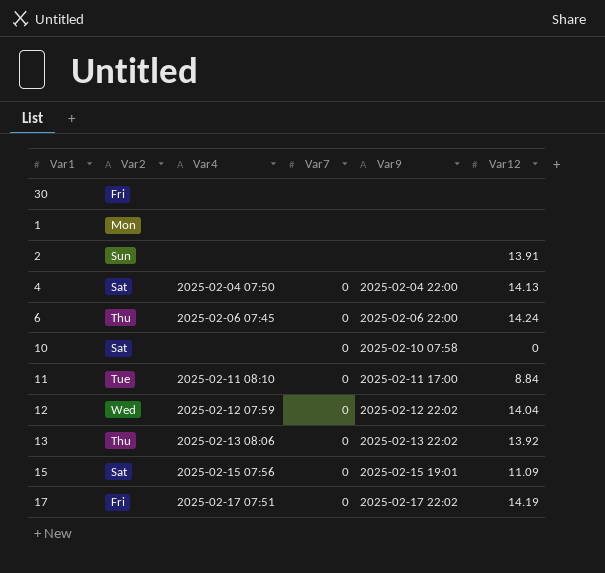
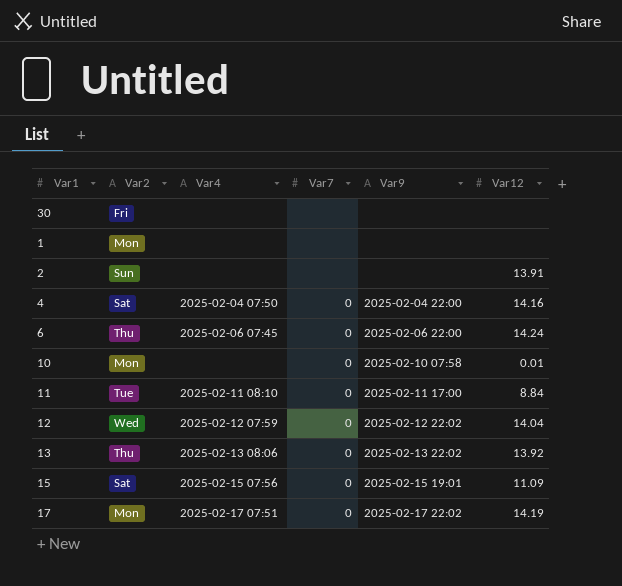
4 | Var12: 14.13 -> 14.16
10 | Var2: Sat -> Mon
10 | Var12: 0 -> 0.01
17 | Var2: Fri -> Mon

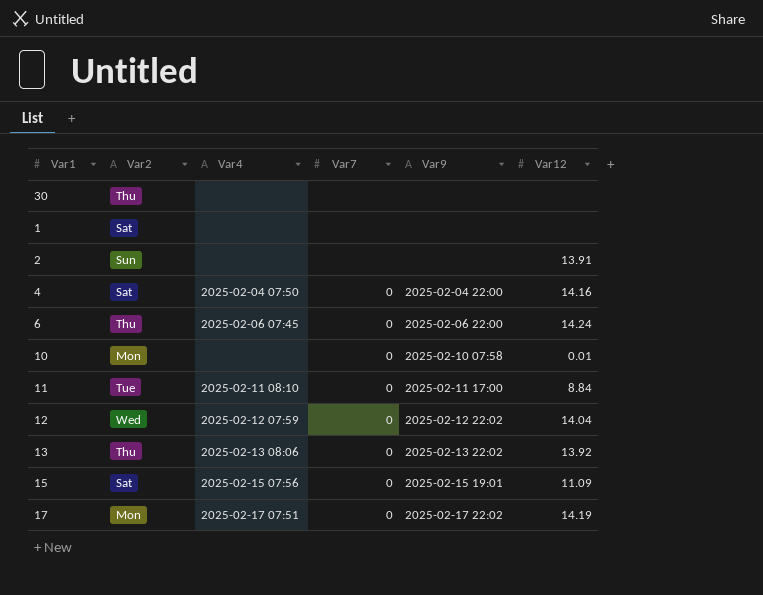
30 | Var2: Fri -> Thu
1 | Var2: Mon -> Sat

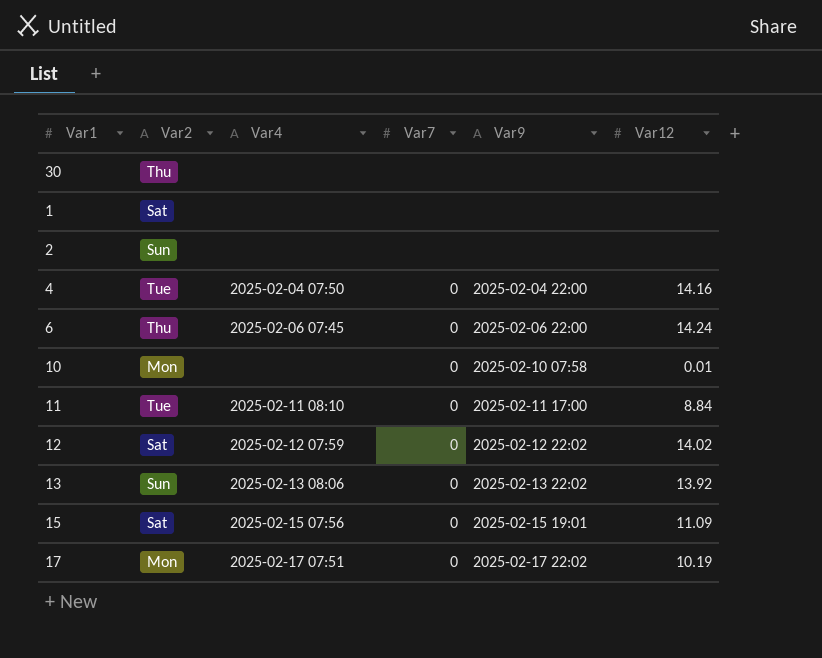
2 | Var12: 13.91 -> none
4 | Var2: Sat -> Tue
12 | Var2: Wed -> Sat
12 | Var12: 14.04 -> 14.02
13 | Var2: Thu -> Sun
17 | Var12: 14.19 -> 10.19

